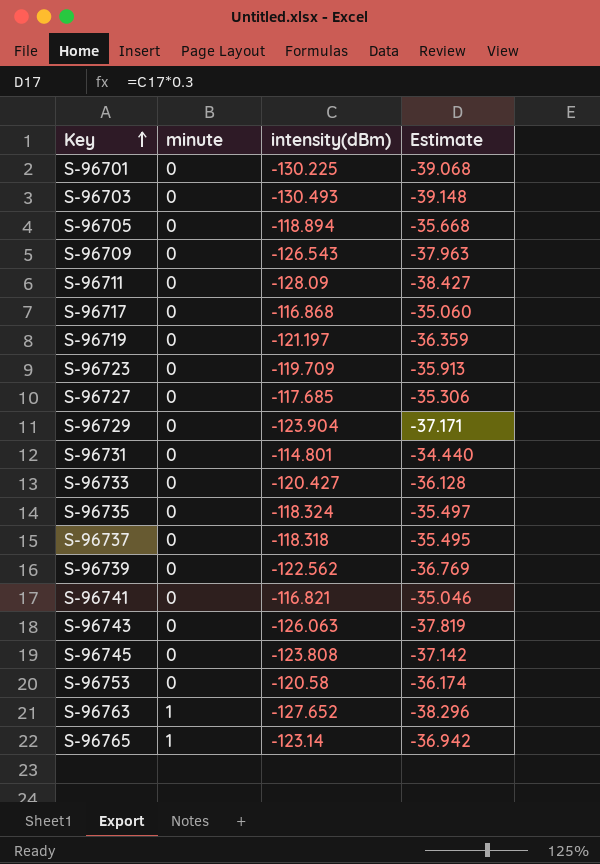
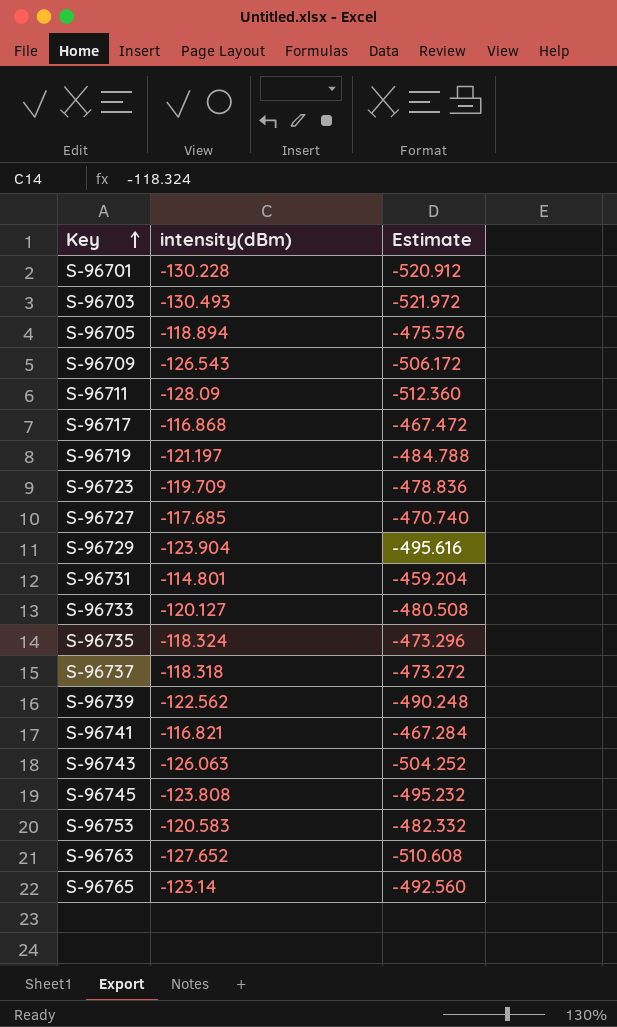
column minute | position: 2 -> none
column Estimate | formula: [intensity(dBm)] * 0.3 -> [intensity(dBm)] * 4
S-96701 | intensity(dBm): -130.225 -> -130.228
S-96733 | intensity(dBm): -120.427 -> -120.127
S-96753 | intensity(dBm): -120.58 -> -120.583

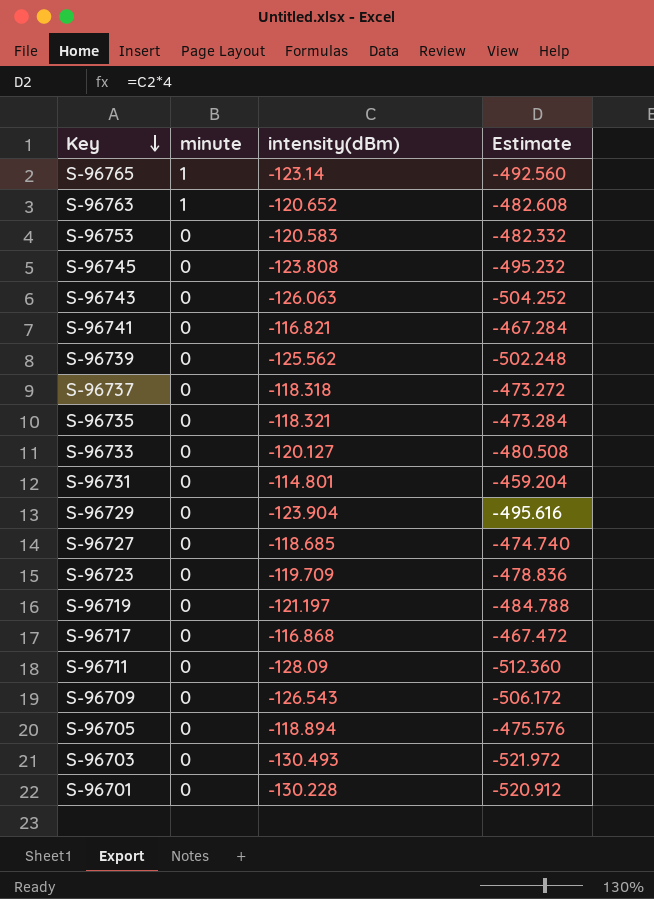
row order: Key ascending -> Key descending
column minute | position: none -> 2
S-96763 | intensity(dBm): -127.652 -> -120.652
S-96763 | Estimate: -510.608 -> -482.608
S-96739 | intensity(dBm): -122.562 -> -125.562
S-96739 | Estimate: -490.248 -> -502.248
S-96735 | intensity(dBm): -118.324 -> -118.321
S-96735 | Estimate: -473.296 -> -473.284
S-96727 | intensity(dBm): -117.685 -> -118.685
S-96727 | Estimate: -470.740 -> -474.740

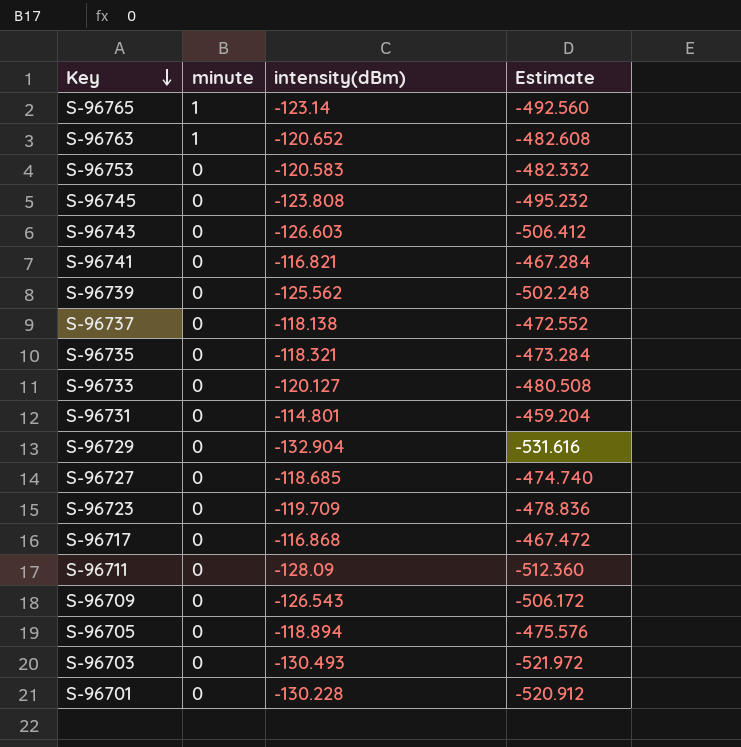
row S-96719: 0 | -121.197 | -484.788 -> none
S-96743 | intensity(dBm): -126.063 -> -126.603
S-96743 | Estimate: -504.252 -> -506.412
S-96737 | intensity(dBm): -118.318 -> -118.138
S-96737 | Estimate: -473.272 -> -472.552
S-96729 | intensity(dBm): -123.904 -> -132.904
S-96729 | Estimate: -495.616 -> -531.616

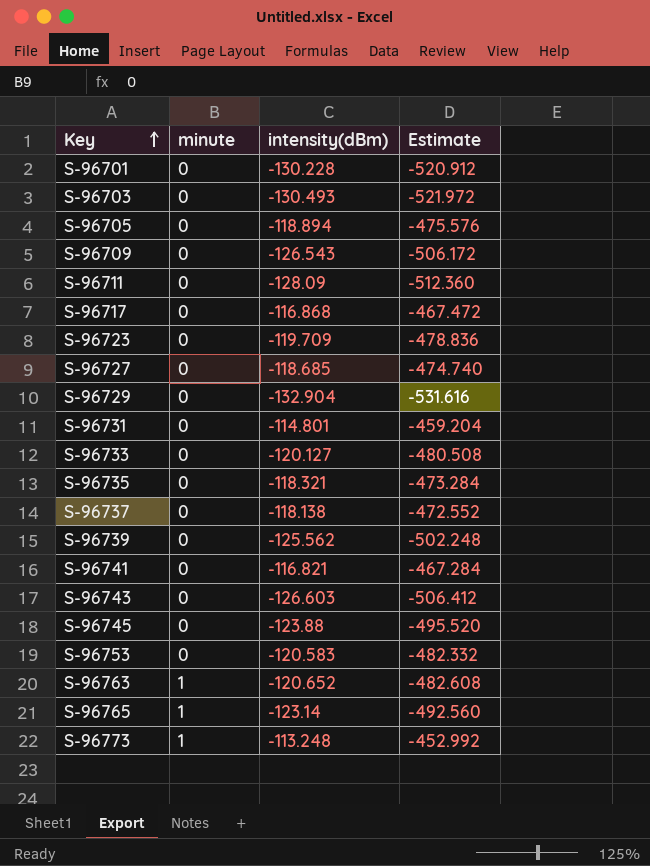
row order: Key descending -> Key ascending
S-96745 | intensity(dBm): -123.808 -> -123.88
S-96745 | Estimate: -495.232 -> -495.520
row S-96773: none -> 1 | -113.248 | -452.992

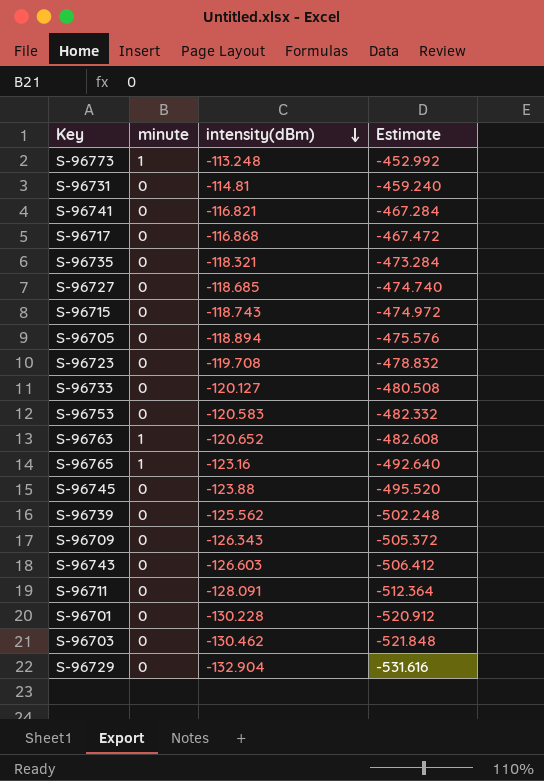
row order: Key ascending -> intensity(dBm) descending
row S-96737: 0 | -118.138 | -472.552 -> none
S-96731 | intensity(dBm): -114.801 -> -114.81
S-96731 | Estimate: -459.204 -> -459.240
row S-96715: none -> 0 | -118.743 | -474.972
S-96723 | intensity(dBm): -119.709 -> -119.708
S-96723 | Estimate: -478.836 -> -478.832
S-96765 | intensity(dBm): -123.14 -> -123.16
S-96765 | Estimate: -492.560 -> -492.640
S-96709 | intensity(dBm): -126.543 -> -126.343
S-96709 | Estimate: -506.172 -> -505.372
S-96711 | intensity(dBm): -128.09 -> -128.091
S-96711 | Estimate: -512.360 -> -512.364
S-96703 | intensity(dBm): -130.493 -> -130.462
S-96703 | Estimate: -521.972 -> -521.848

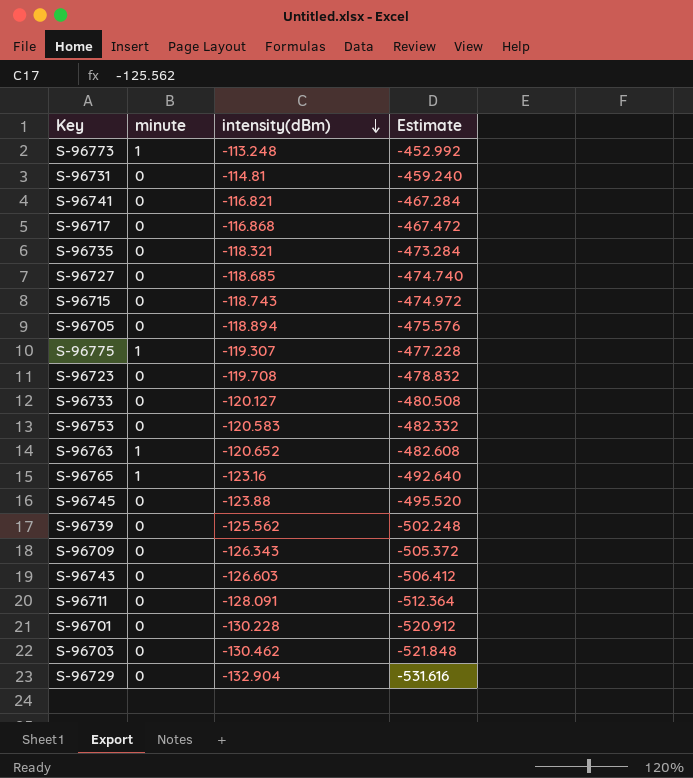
row S-96775: none -> 1 | -119.307 | -477.228

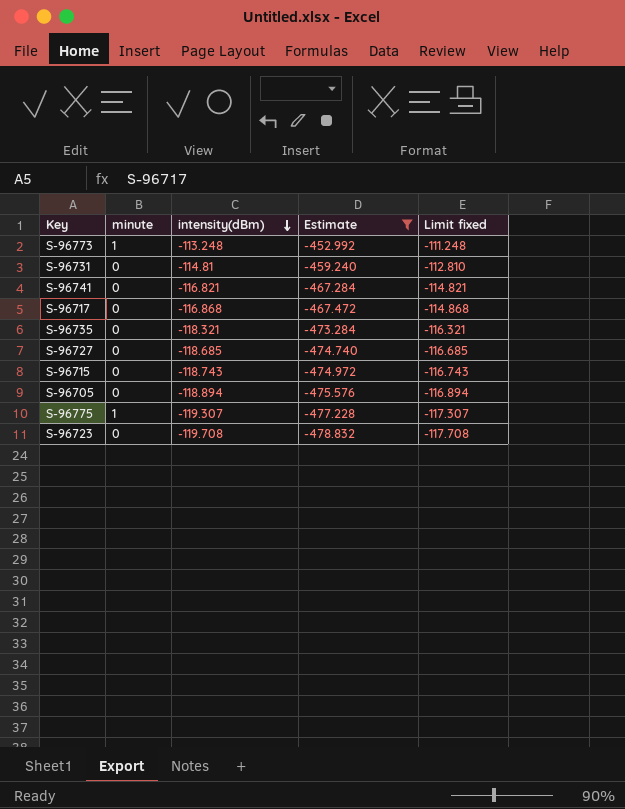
filter: none -> Estimate >= -478.832
column Limit fixed | formula: none -> [intensity(dBm)] + 2

